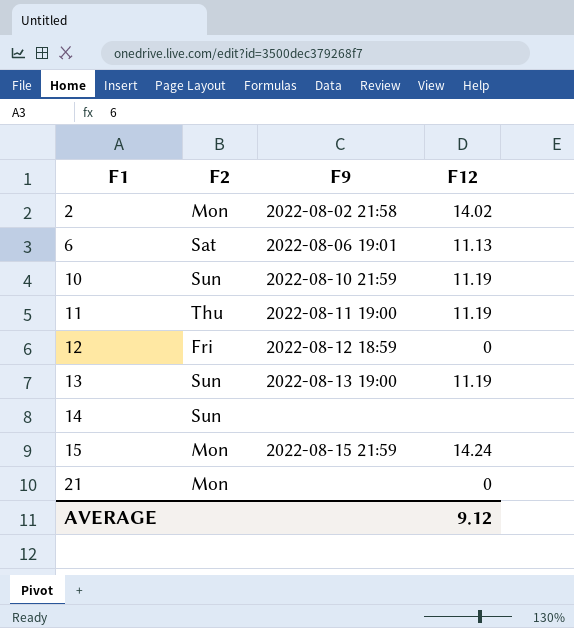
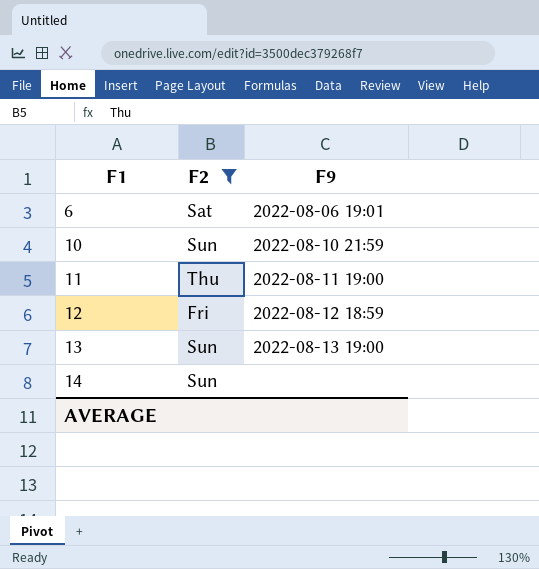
filter: none -> F2 != Mon
column F12 | position: 4 -> none

